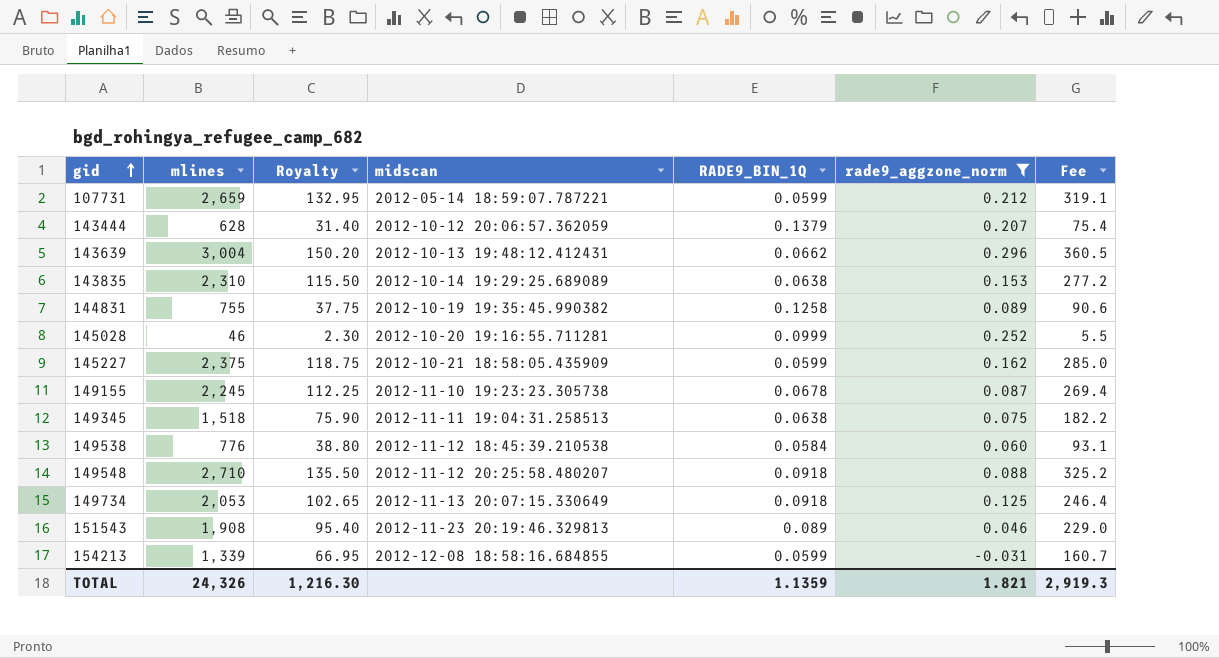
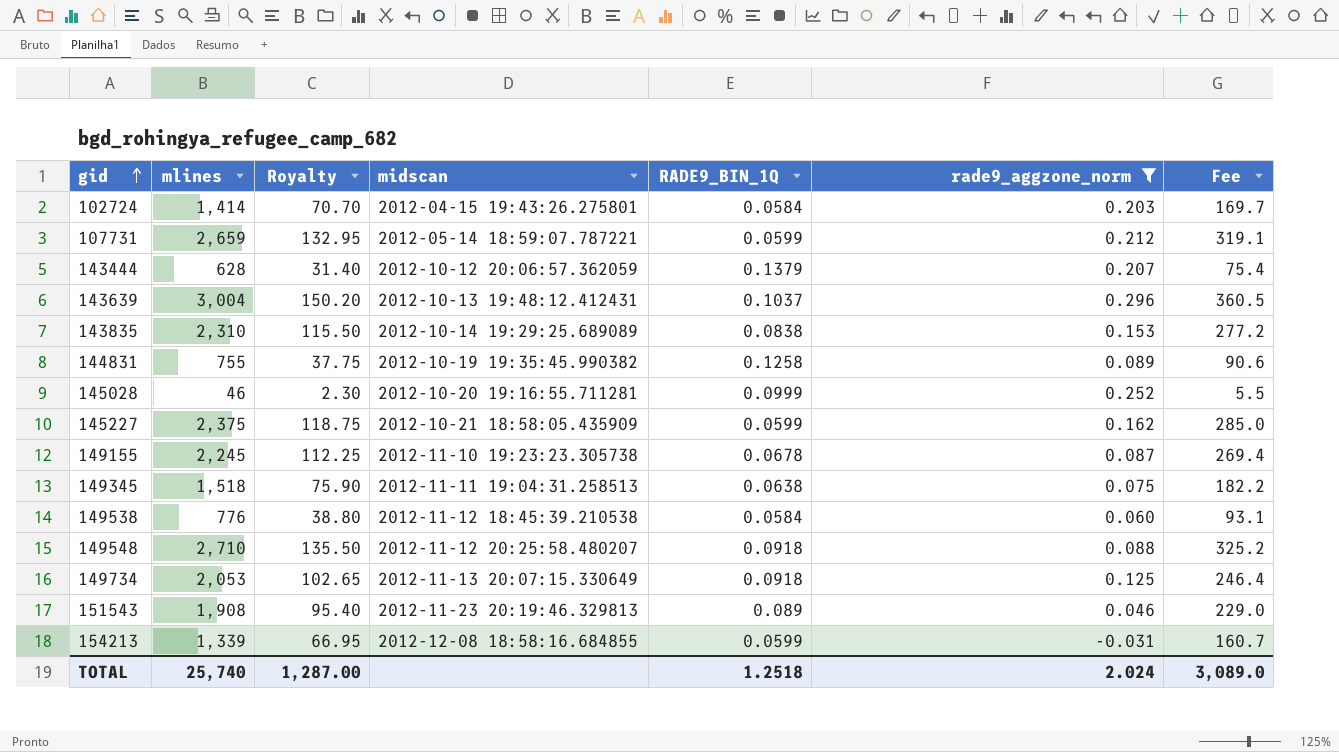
row 102724: none -> 1,414 | 70.70 | 2012-04-15 19:43:26.275801 | 0.0584 | 0.203 | 169.7
143639 | RADE9_BIN_1Q: 0.0662 -> 0.1037
143835 | RADE9_BIN_1Q: 0.0638 -> 0.0838
TOTAL | mlines: 24,326 -> 25,740
TOTAL | Royalty: 1,216.30 -> 1,287.00
TOTAL | RADE9_BIN_1Q: 1.1359 -> 1.2518
TOTAL | rade9_aggzone_norm: 1.821 -> 2.024
TOTAL | Fee: 2,919.3 -> 3,089.0

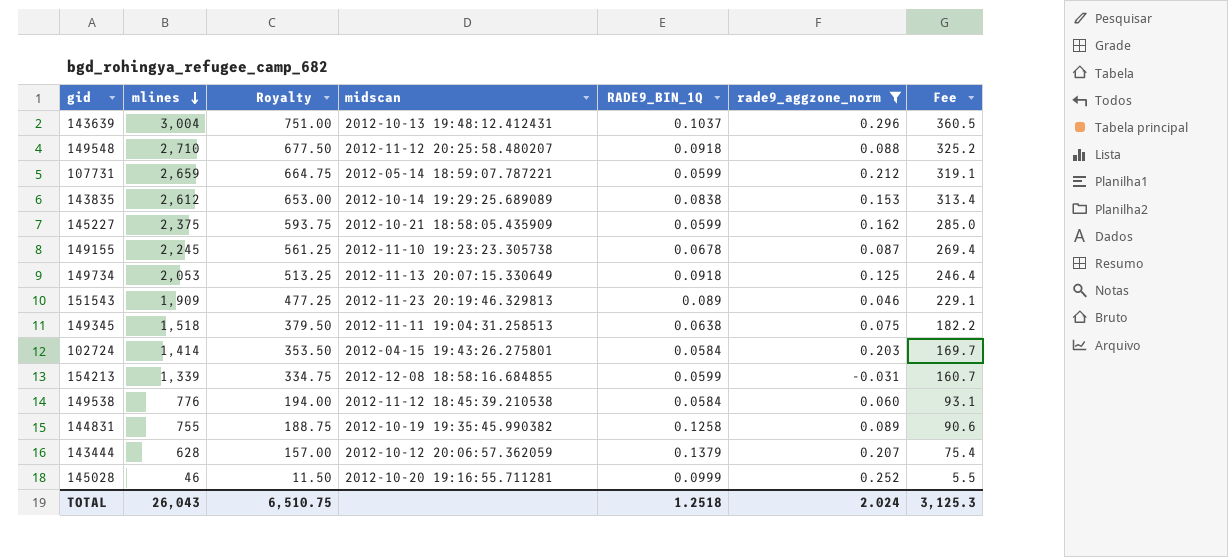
row order: gid ascending -> mlines descending
column Royalty | formula: [mlines] * 0.05 -> [mlines] * 0.25
143835 | mlines: 2,310 -> 2,612
143835 | Fee: 277.2 -> 313.4
151543 | mlines: 1,908 -> 1,909
151543 | Fee: 229.0 -> 229.1
TOTAL | mlines: 25,740 -> 26,043
TOTAL | Royalty: 1,287.00 -> 6,510.75
TOTAL | Fee: 3,089.0 -> 3,125.3

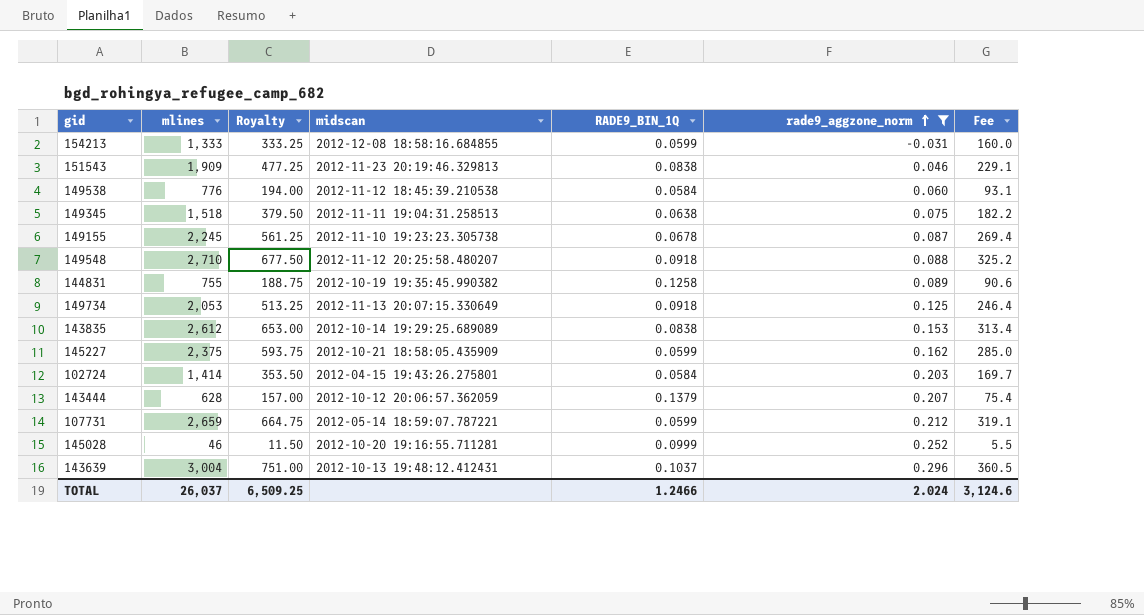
row order: mlines descending -> rade9_aggzone_norm ascending
154213 | mlines: 1,339 -> 1,333
154213 | Royalty: 334.75 -> 333.25
154213 | Fee: 160.7 -> 160.0
151543 | RADE9_BIN_1Q: 0.089 -> 0.0838
TOTAL | mlines: 26,043 -> 26,037
TOTAL | Royalty: 6,510.75 -> 6,509.25
TOTAL | RADE9_BIN_1Q: 1.2518 -> 1.2466
TOTAL | Fee: 3,125.3 -> 3,124.6

